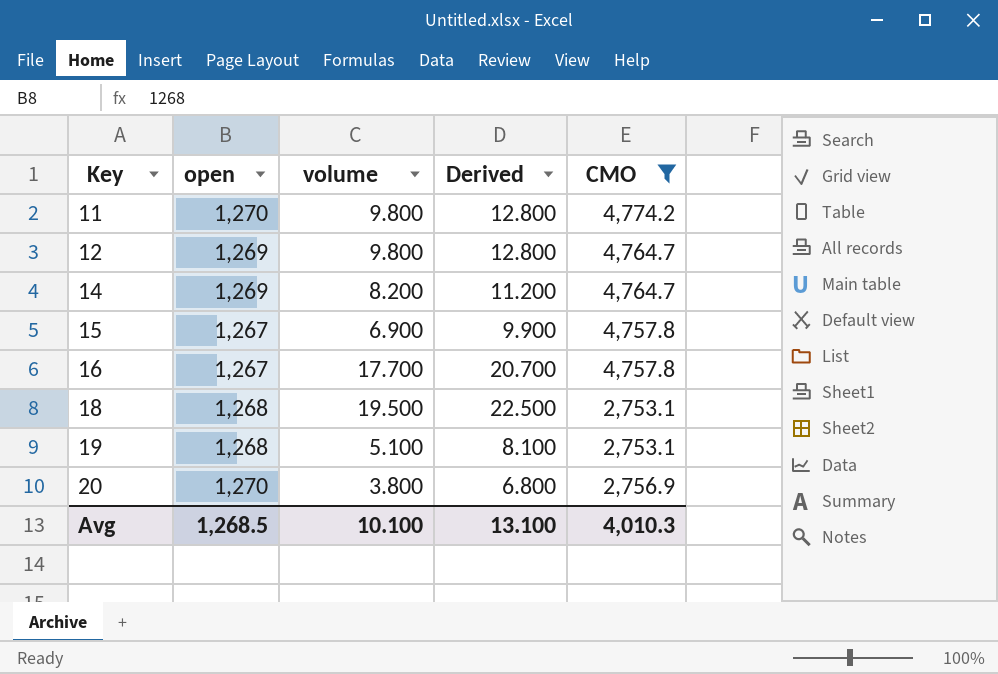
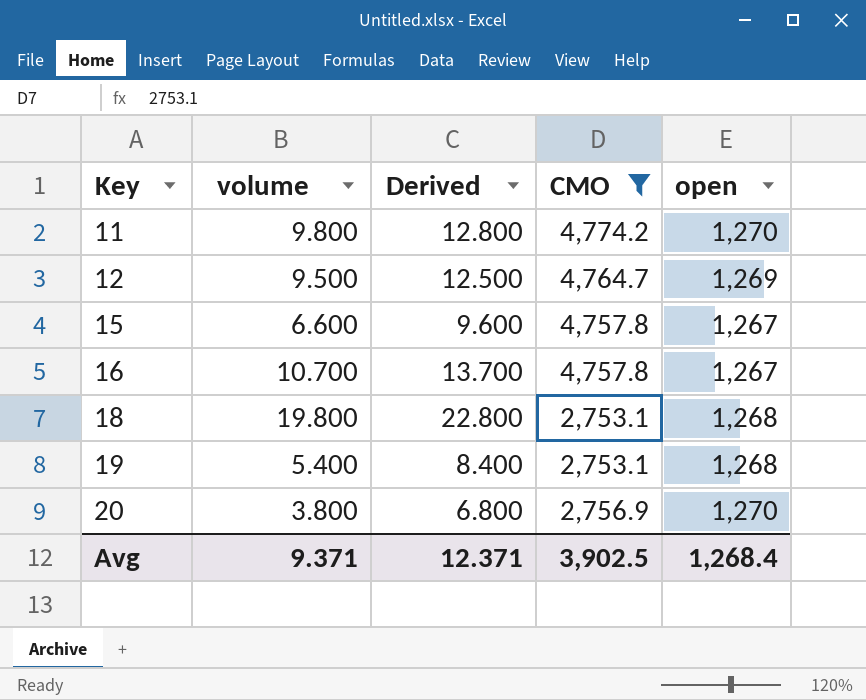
column open | position: 2 -> 5
row 14: 1,269 | 8.200 | 11.200 | 4,764.7 -> none
12 | volume: 9.800 -> 9.500
12 | Derived: 12.800 -> 12.500
15 | volume: 6.900 -> 6.600
15 | Derived: 9.900 -> 9.600
16 | volume: 17.700 -> 10.700
16 | Derived: 20.700 -> 13.700
18 | volume: 19.500 -> 19.800
18 | Derived: 22.500 -> 22.800
19 | volume: 5.100 -> 5.400
19 | Derived: 8.100 -> 8.400
Avg | volume: 10.100 -> 9.371
Avg | Derived: 13.100 -> 12.371
Avg | CMO: 4,010.3 -> 3,902.5
Avg | open: 1,268.5 -> 1,268.4

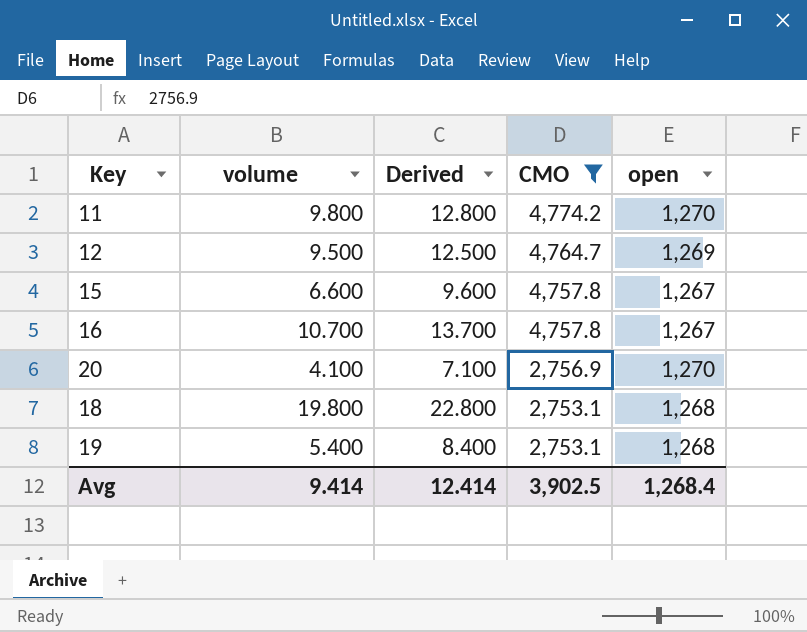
row order: Key ascending -> CMO descending
20 | volume: 3.800 -> 4.100
20 | Derived: 6.800 -> 7.100
Avg | volume: 9.371 -> 9.414
Avg | Derived: 12.371 -> 12.414

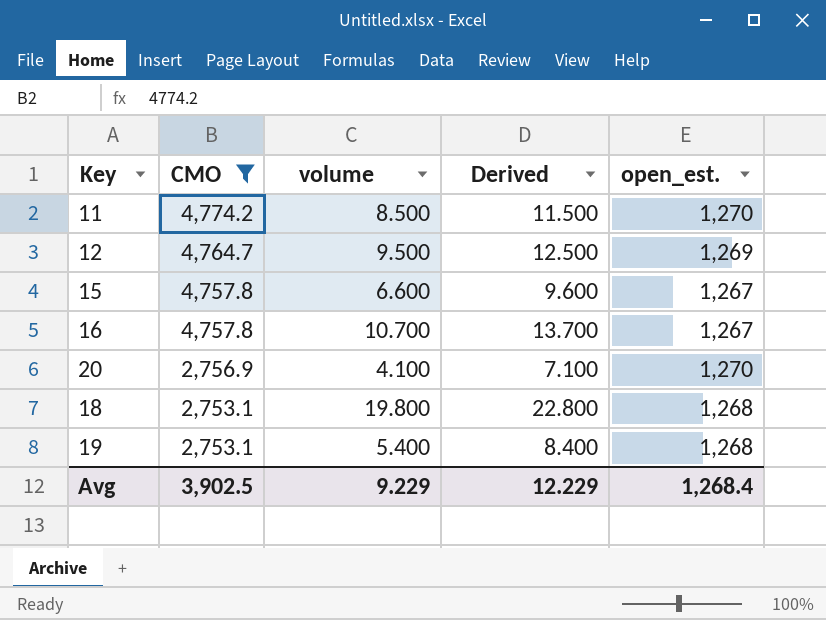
column CMO | position: 4 -> 2
column name: open -> open_est.
11 | volume: 9.800 -> 8.500
11 | Derived: 12.800 -> 11.500
Avg | volume: 9.414 -> 9.229
Avg | Derived: 12.414 -> 12.229

